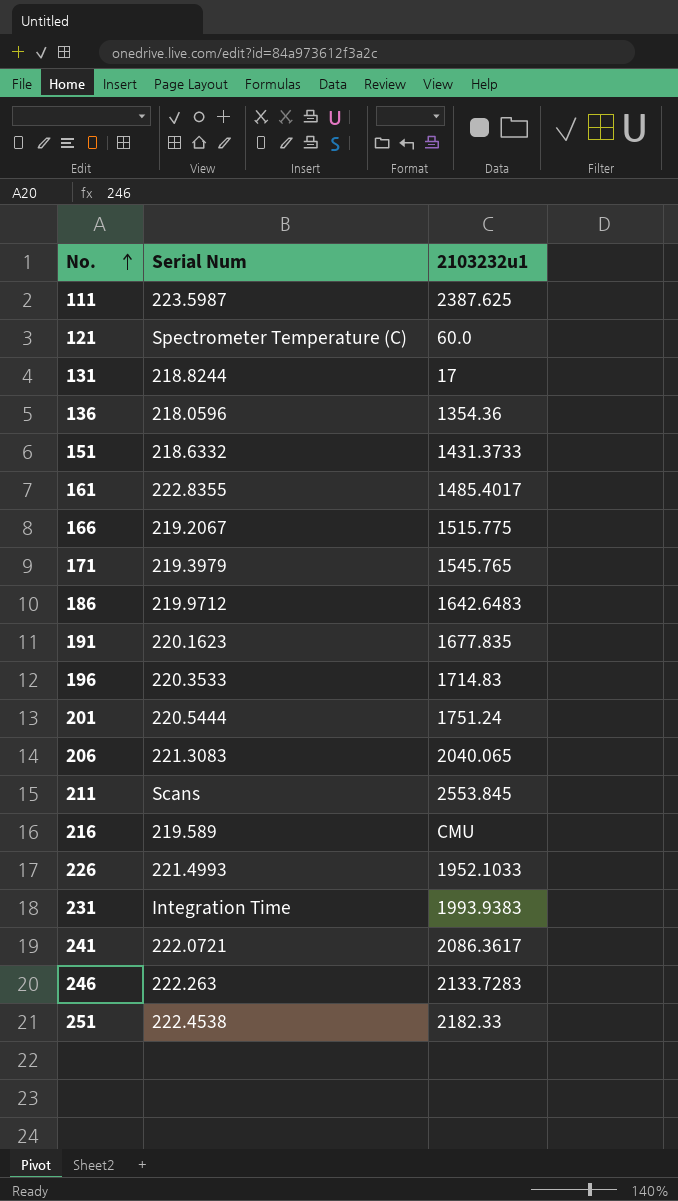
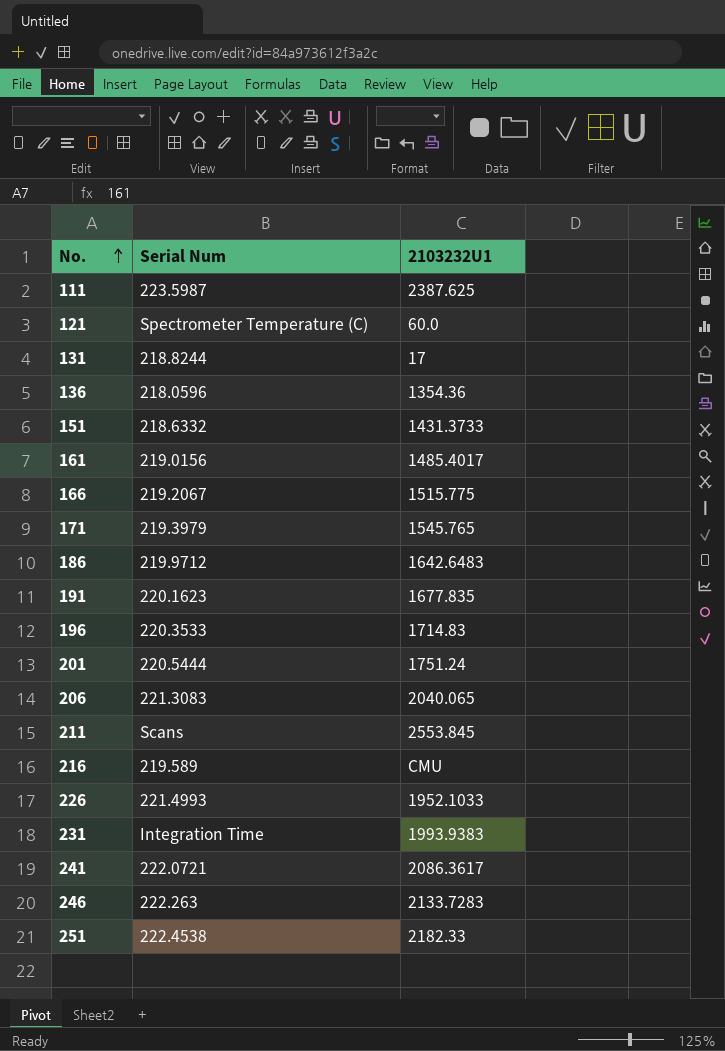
column name: 2103232u1 -> 2103232U1
161 | Serial Num: 222.8355 -> 219.0156

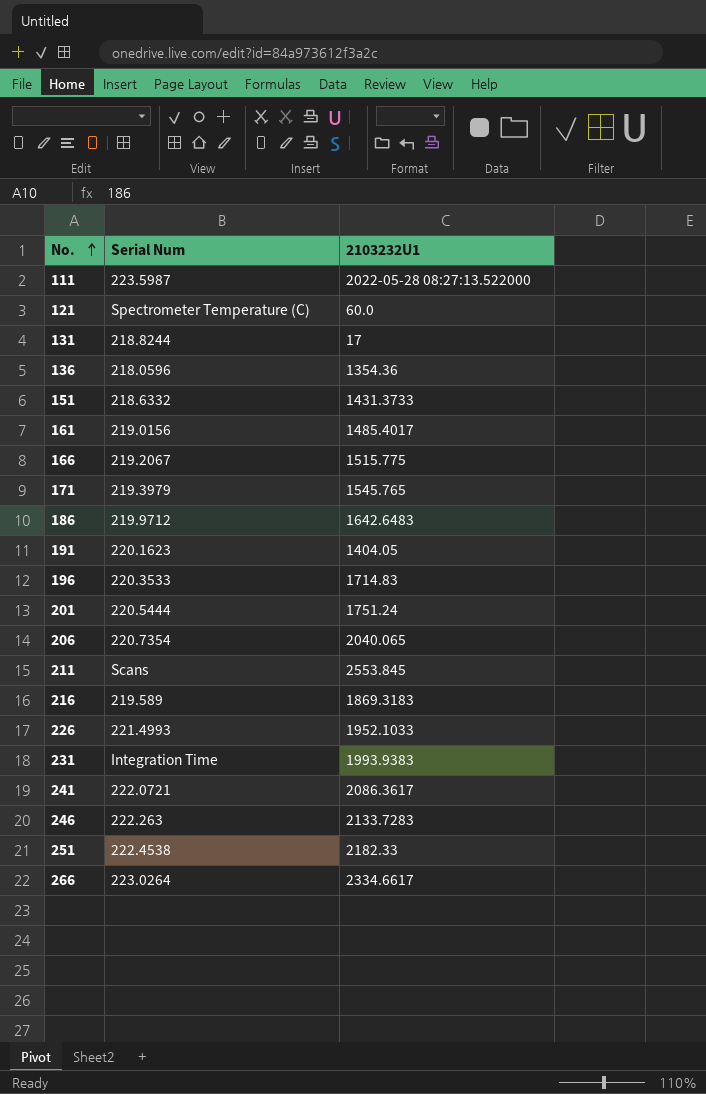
111 | 2103232U1: 2387.625 -> 2022-05-28 08:27:13.522000
191 | 2103232U1: 1677.835 -> 1404.05
206 | Serial Num: 221.3083 -> 220.7354
216 | 2103232U1: CMU -> 1869.3183
row 266: none -> 223.0264 | 2334.6617

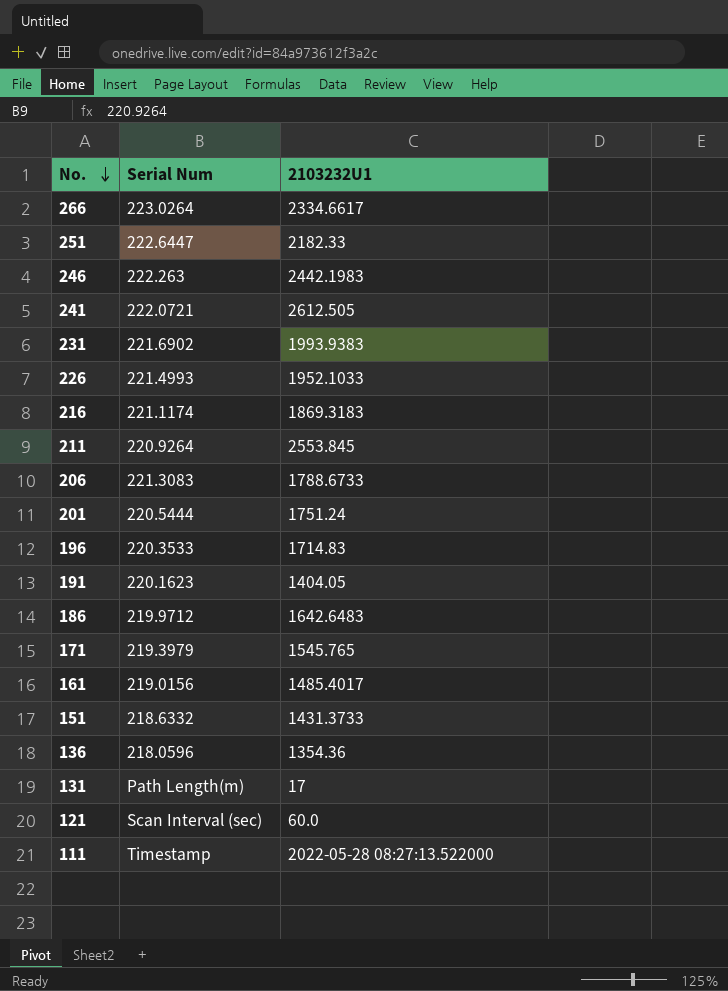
row order: No. ascending -> No. descending
row 166: 219.2067 | 1515.775 -> none
251 | Serial Num: 222.4538 -> 222.6447
246 | 2103232U1: 2133.7283 -> 2442.1983
241 | 2103232U1: 2086.3617 -> 2612.505
231 | Serial Num: Integration Time -> 221.6902
216 | Serial Num: 219.589 -> 221.1174
211 | Serial Num: Scans -> 220.9264
206 | Serial Num: 220.7354 -> 221.3083
206 | 2103232U1: 2040.065 -> 1788.6733
131 | Serial Num: 218.8244 -> Path Length(m)
121 | Serial Num: Spectrometer Temperature (C) -> Scan Interval (sec)
111 | Serial Num: 223.5987 -> Timestamp

